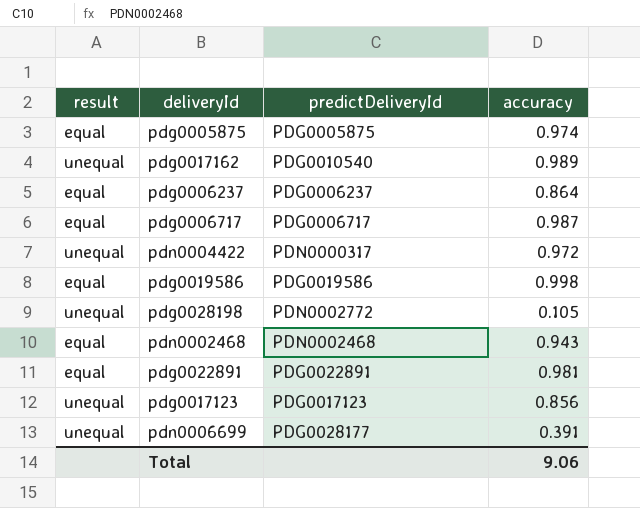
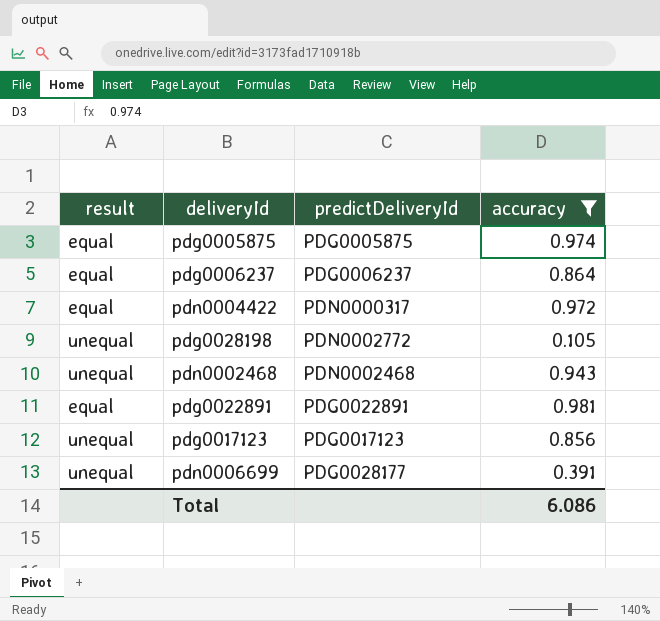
filter: none -> accuracy <= 0.981
pdn0004422 | result: unequal -> equal
pdn0002468 | result: equal -> unequal
Total | accuracy: 9.06 -> 6.086

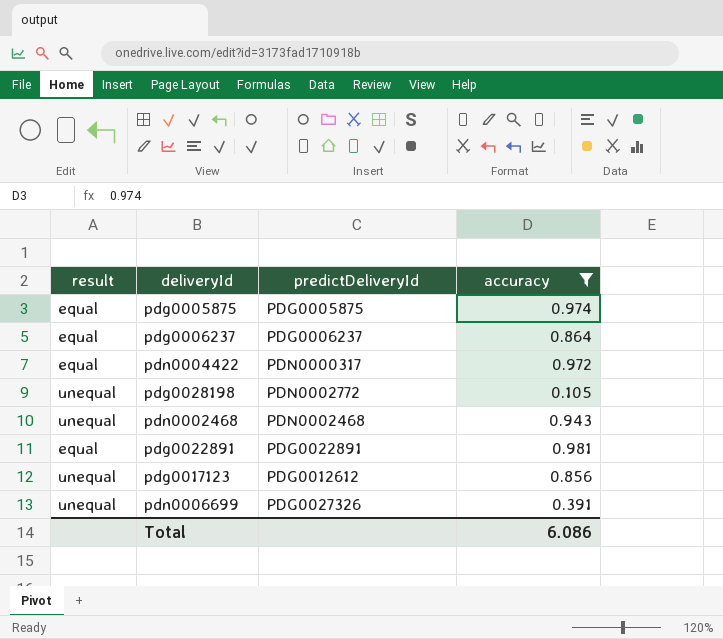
pdg0017123 | predictDeliveryId: PDG0017123 -> PDG0012612
pdn0006699 | predictDeliveryId: PDG0028177 -> PDG0027326

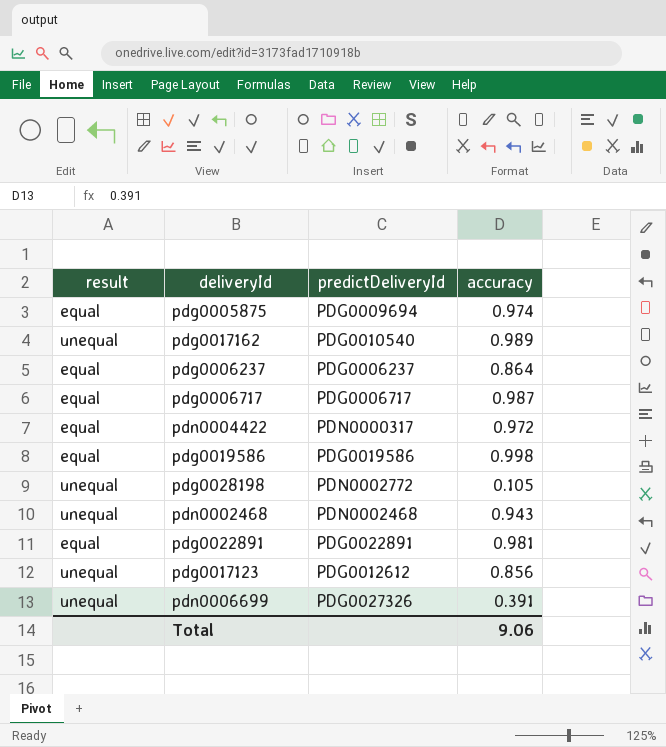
filter: accuracy <= 0.981 -> none
pdg0005875 | predictDeliveryId: PDG0005875 -> PDG0009694
Total | accuracy: 6.086 -> 9.06

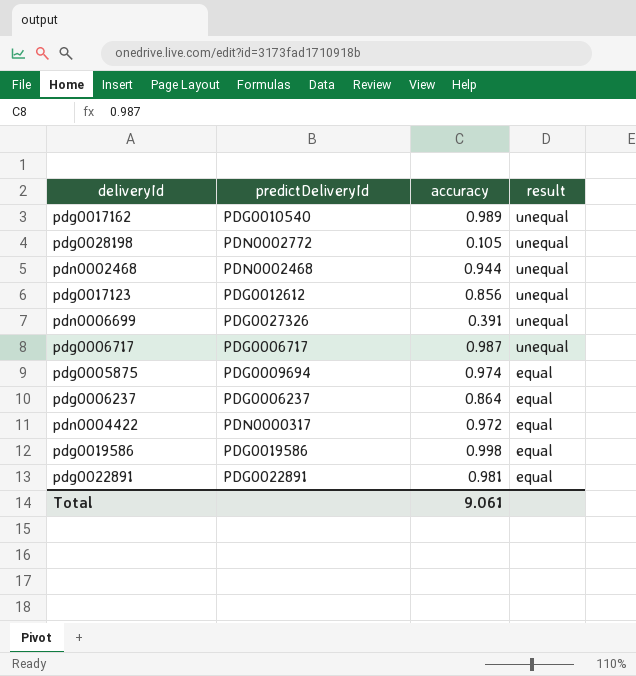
row order: none -> result descending
column result | position: 1 -> 4
pdn0002468 | accuracy: 0.943 -> 0.944
pdg0006717 | result: equal -> unequal
Total | accuracy: 9.06 -> 9.061

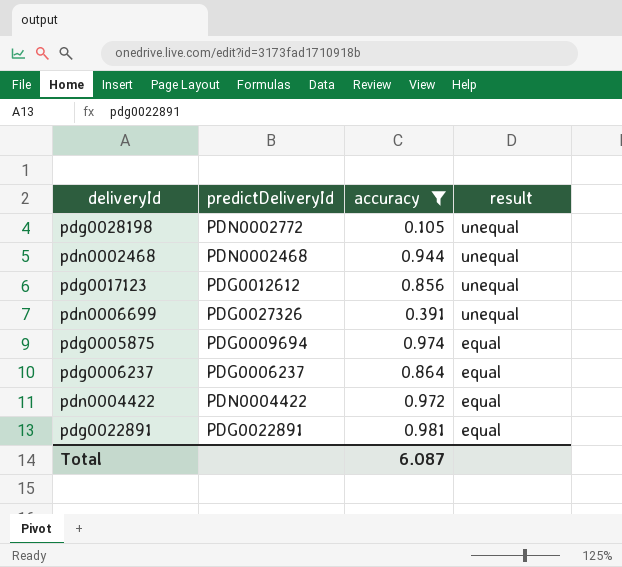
filter: none -> accuracy <= 0.981
pdn0004422 | predictDeliveryId: PDN0000317 -> PDN0004422
Total | accuracy: 9.061 -> 6.087

